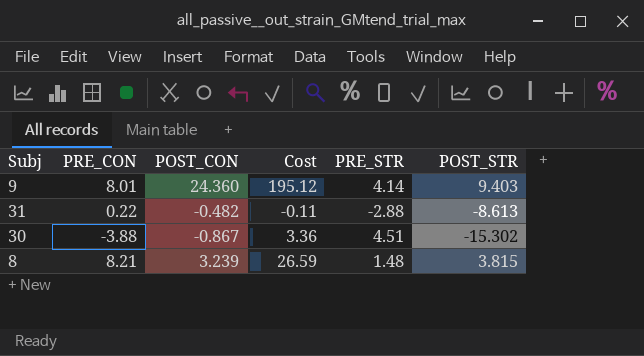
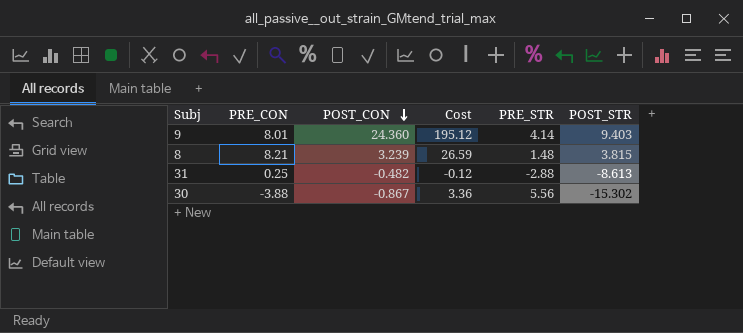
row order: none -> POST_CON descending
31 | PRE_CON: 0.22 -> 0.25
31 | Cost: -0.11 -> -0.12
30 | PRE_STR: 4.51 -> 5.56

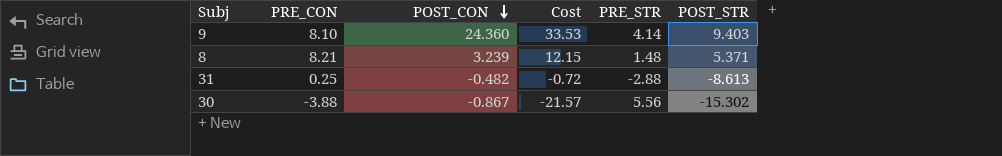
column Cost | formula: [PRE_CON] * [POST_CON] -> [PRE_CON] * [PRE_STR]
9 | PRE_CON: 8.01 -> 8.10
8 | POST_STR: 3.815 -> 5.371

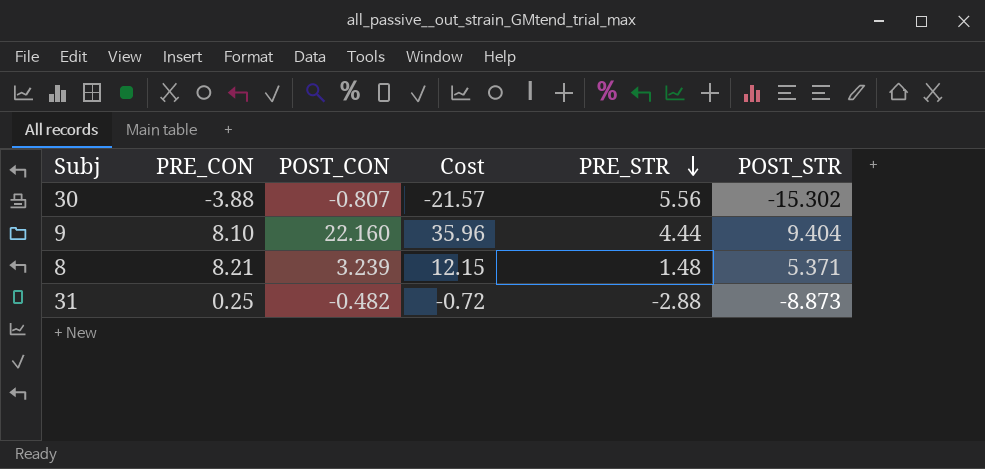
row order: POST_CON descending -> PRE_STR descending
30 | POST_CON: -0.867 -> -0.807
9 | POST_CON: 24.360 -> 22.160
9 | Cost: 33.53 -> 35.96
9 | PRE_STR: 4.14 -> 4.44
9 | POST_STR: 9.403 -> 9.404
31 | POST_STR: -8.613 -> -8.873

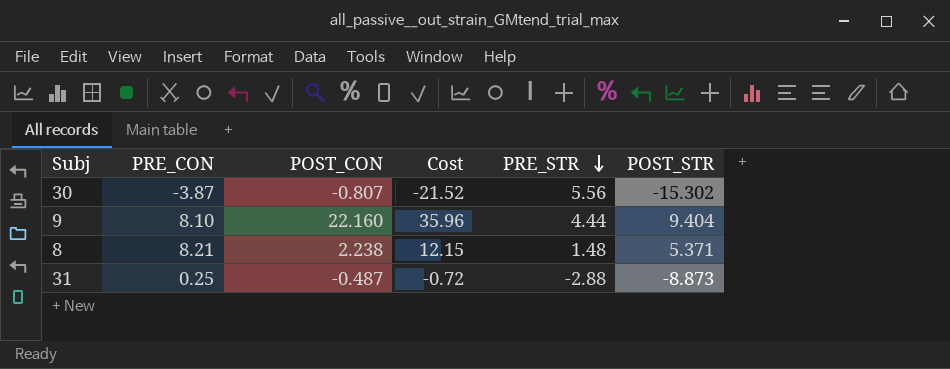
30 | PRE_CON: -3.88 -> -3.87
30 | Cost: -21.57 -> -21.52
8 | POST_CON: 3.239 -> 2.238
31 | POST_CON: -0.482 -> -0.487

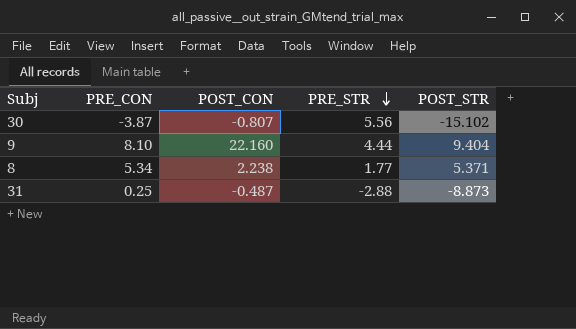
column Cost | formula: [PRE_CON] * [PRE_STR] -> none
30 | POST_STR: -15.302 -> -15.102
8 | PRE_CON: 8.21 -> 5.34
8 | PRE_STR: 1.48 -> 1.77

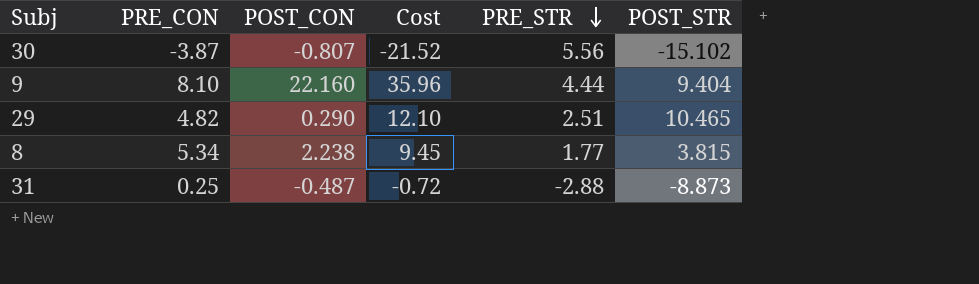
column Cost | formula: none -> [PRE_CON] * [PRE_STR]
row 29: none -> 4.82 | 0.290 | 12.10 | 2.51 | 10.465
8 | POST_STR: 5.371 -> 3.815

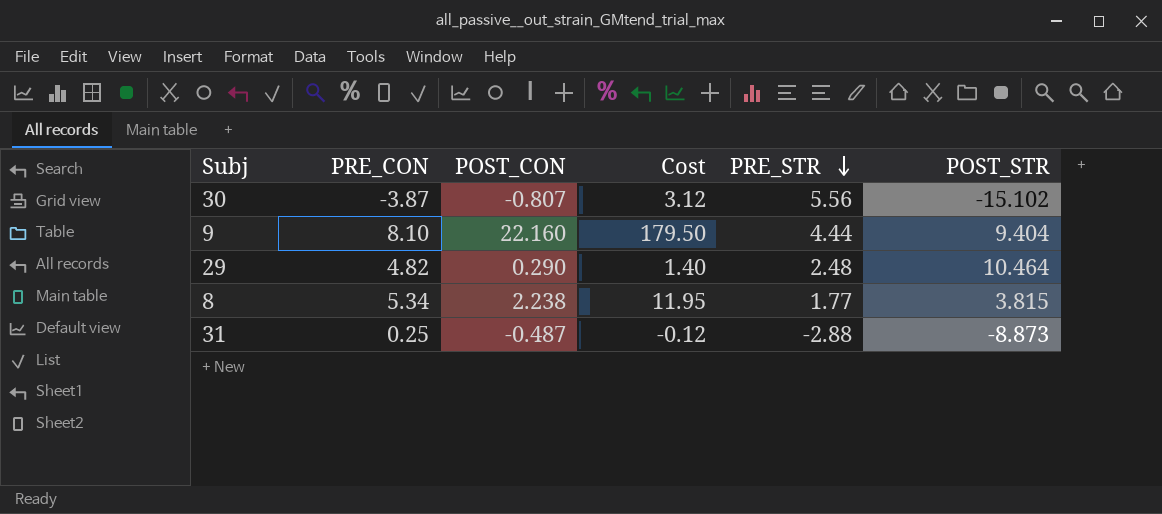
column Cost | formula: [PRE_CON] * [PRE_STR] -> [PRE_CON] * [POST_CON]
29 | PRE_STR: 2.51 -> 2.48
29 | POST_STR: 10.465 -> 10.464

